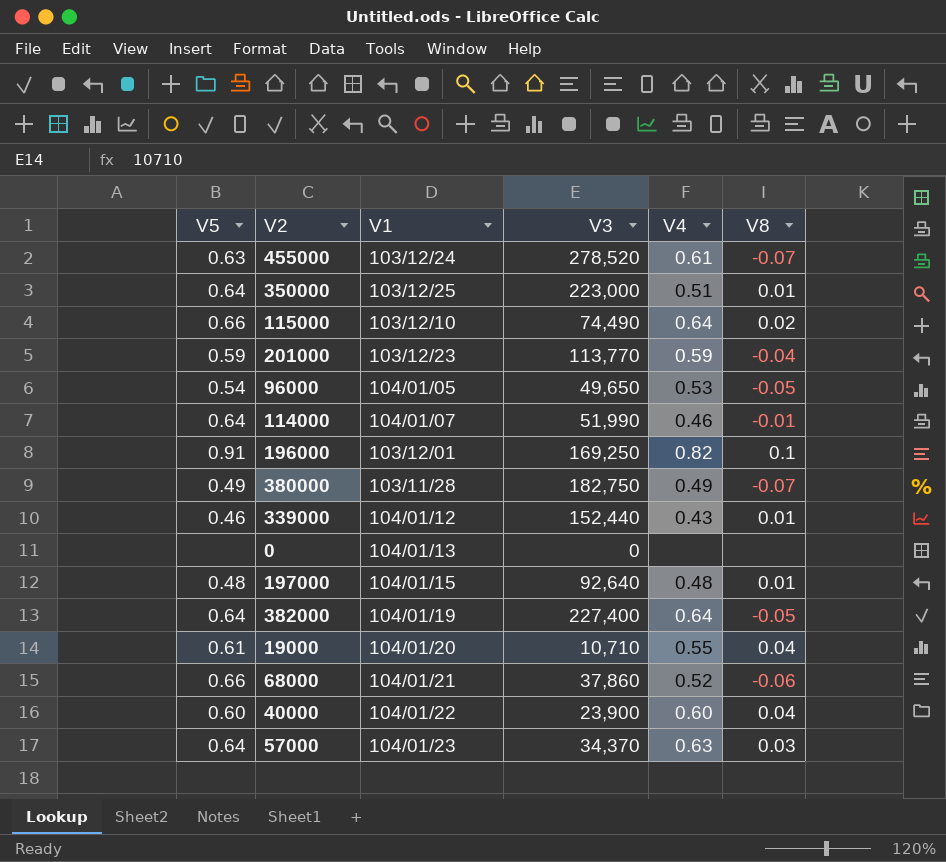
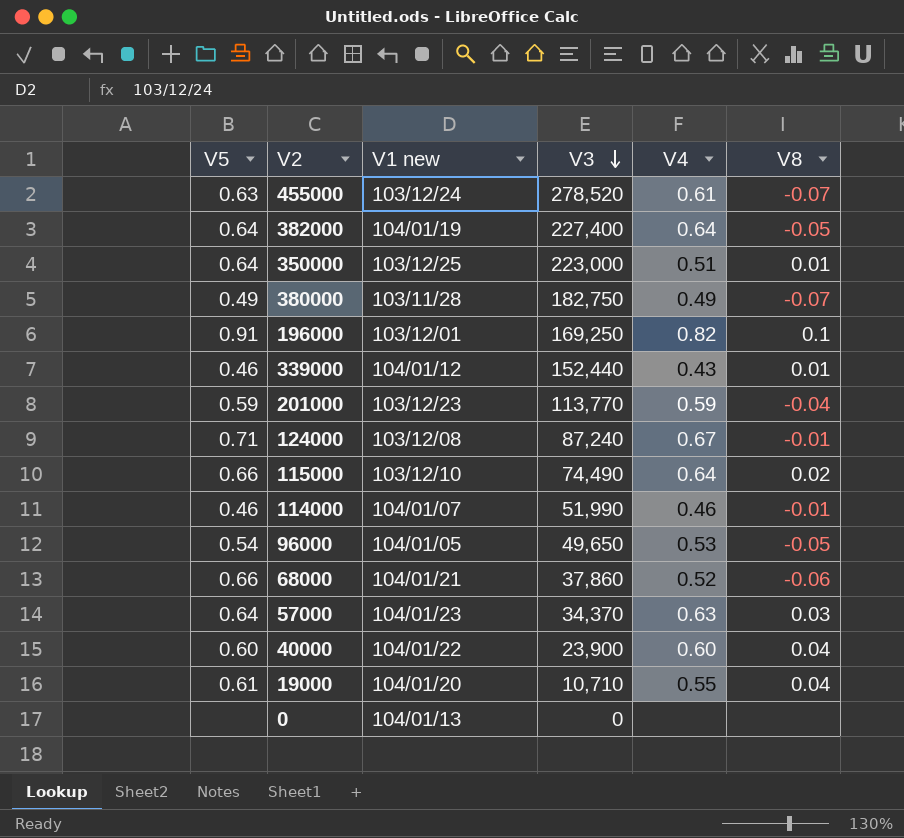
row order: none -> V3 descending
column name: V1 -> V1 new
row 197000: 0.48 | 104/01/15 | 92,640 | 0.48 | 0.01 -> none
row 124000: none -> 0.71 | 103/12/08 | 87,240 | 0.67 | -0.01
114000 | V5: 0.64 -> 0.46

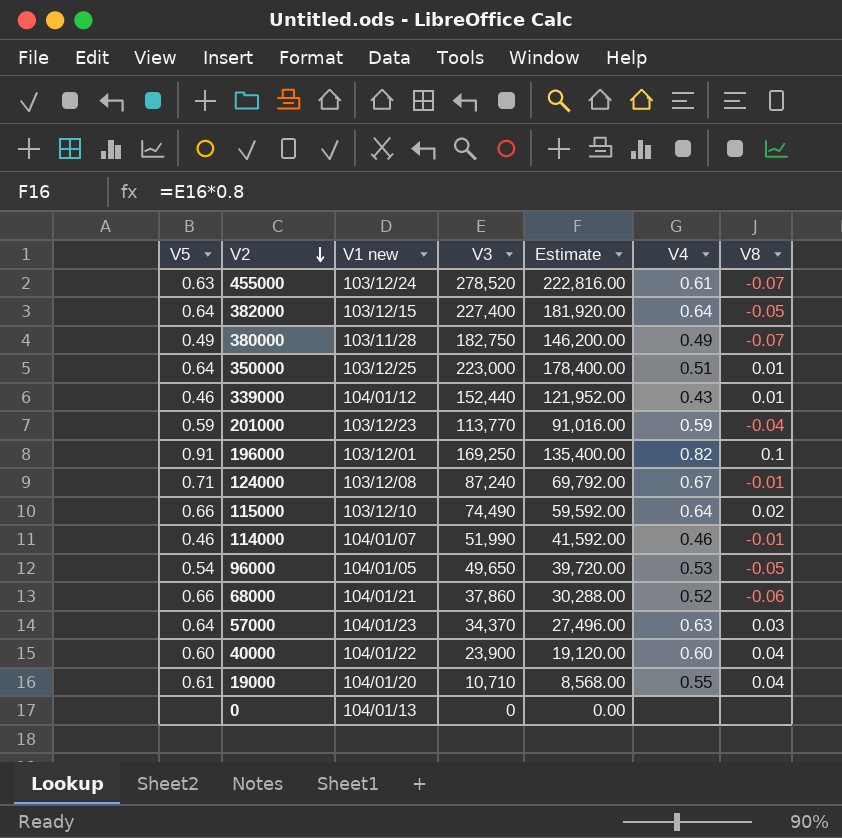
row order: V3 descending -> V2 descending
column Estimate | formula: none -> [V3] * 0.8
382000 | V1 new: 104/01/19 -> 103/12/15

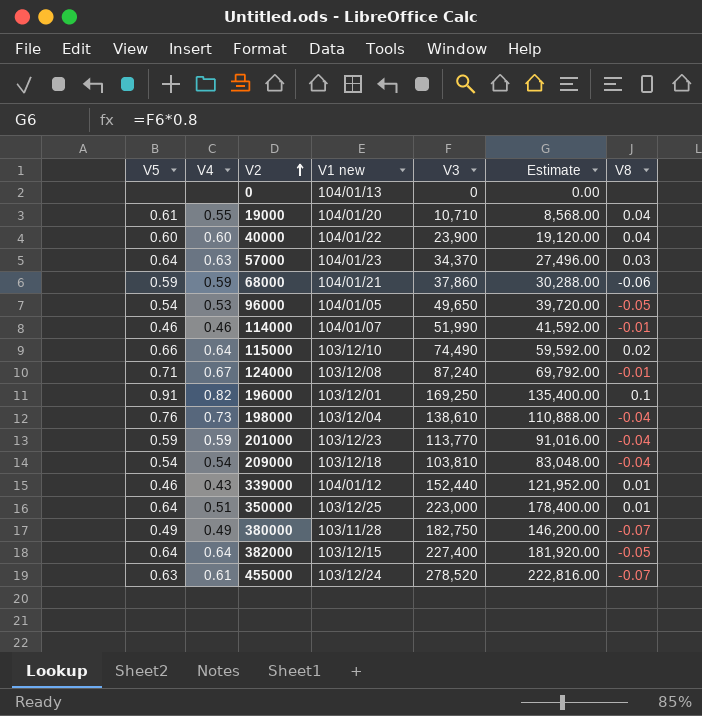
row order: V2 descending -> V2 ascending
column V4 | position: 6 -> 2
68000 | V5: 0.66 -> 0.59
68000 | V4: 0.52 -> 0.59
row 198000: none -> 0.76 | 0.73 | 103/12/04 | 138,610 | 110,888.00 | -0.04
row 209000: none -> 0.54 | 0.54 | 103/12/18 | 103,810 | 83,048.00 | -0.04

